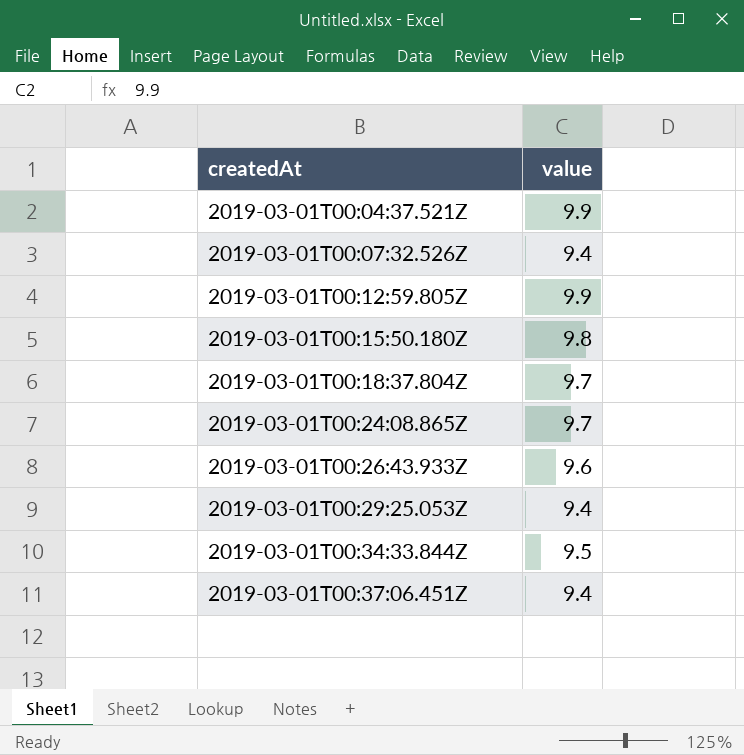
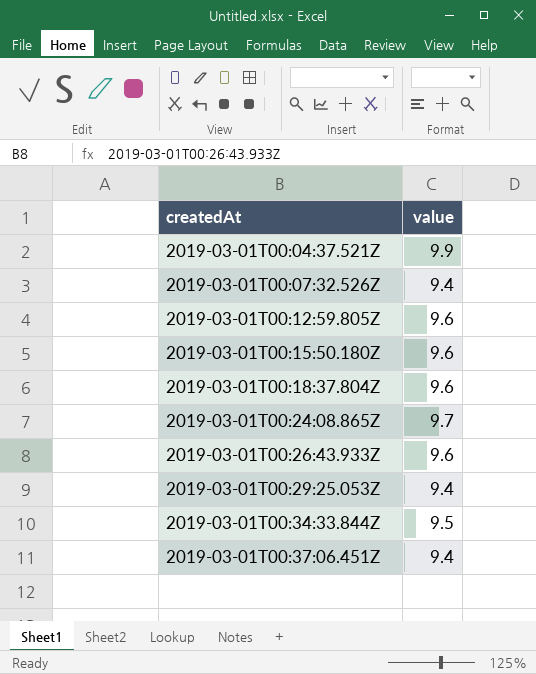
2019-03-01T00:12:59.805Z | value: 9.9 -> 9.6
2019-03-01T00:15:50.180Z | value: 9.8 -> 9.6
2019-03-01T00:18:37.804Z | value: 9.7 -> 9.6

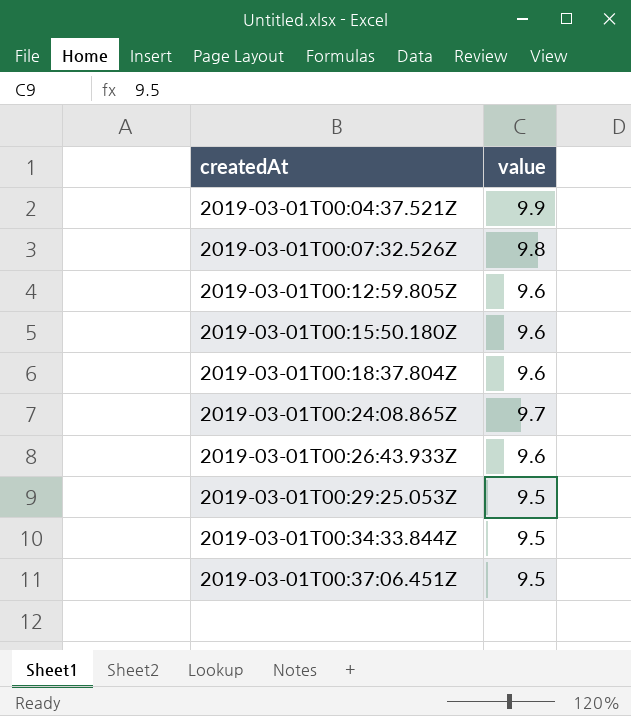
2019-03-01T00:07:32.526Z | value: 9.4 -> 9.8
2019-03-01T00:29:25.053Z | value: 9.4 -> 9.5
2019-03-01T00:37:06.451Z | value: 9.4 -> 9.5

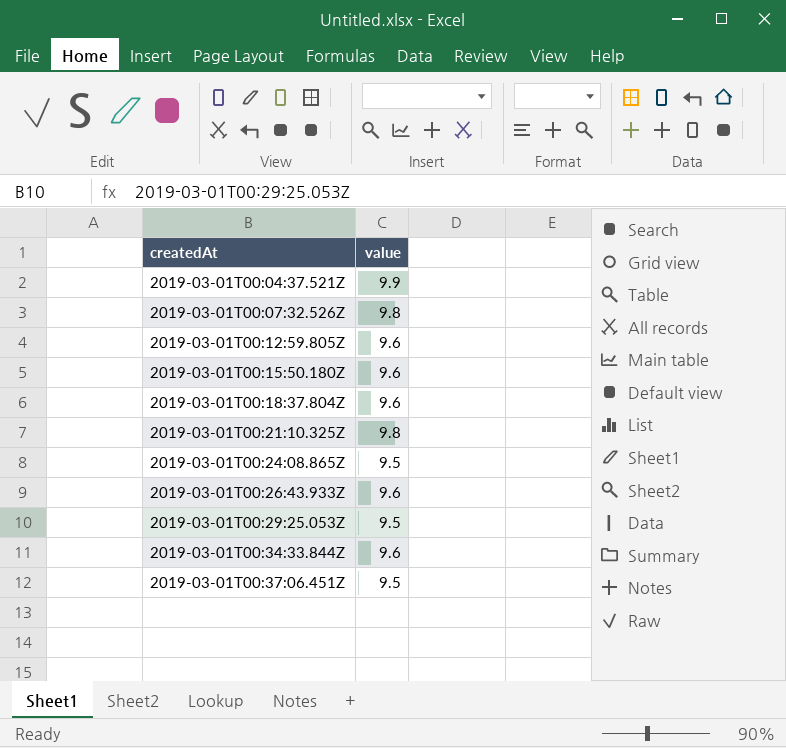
row 2019-03-01T00:21:10.325Z: none -> 9.8
2019-03-01T00:24:08.865Z | value: 9.7 -> 9.5
2019-03-01T00:34:33.844Z | value: 9.5 -> 9.6

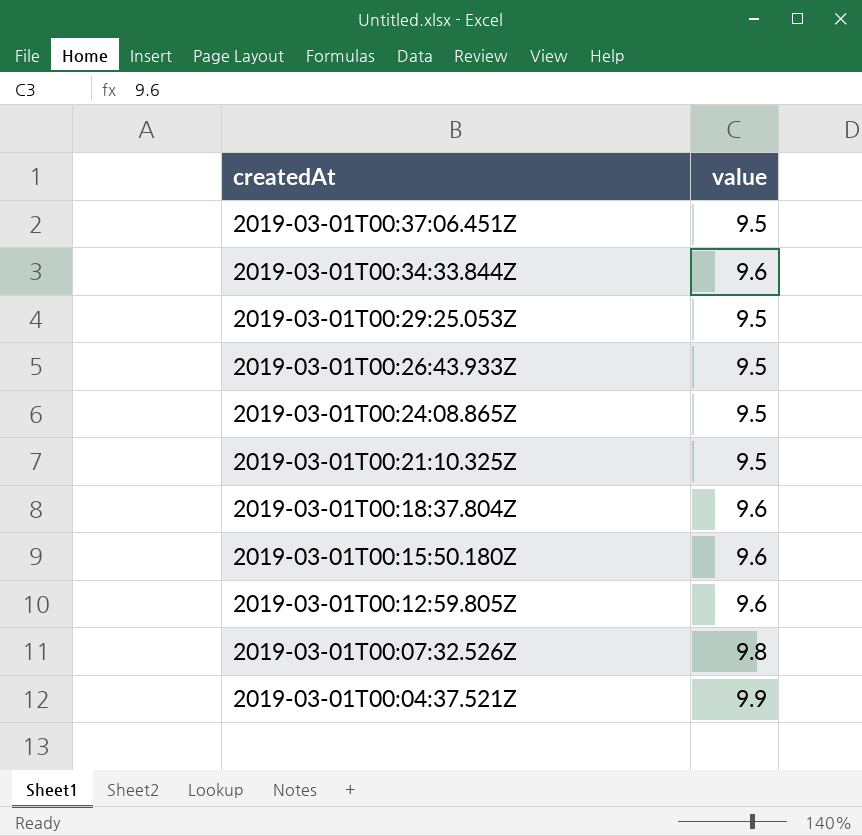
row order: createdAt ascending -> createdAt descending
2019-03-01T00:26:43.933Z | value: 9.6 -> 9.5
2019-03-01T00:21:10.325Z | value: 9.8 -> 9.5

